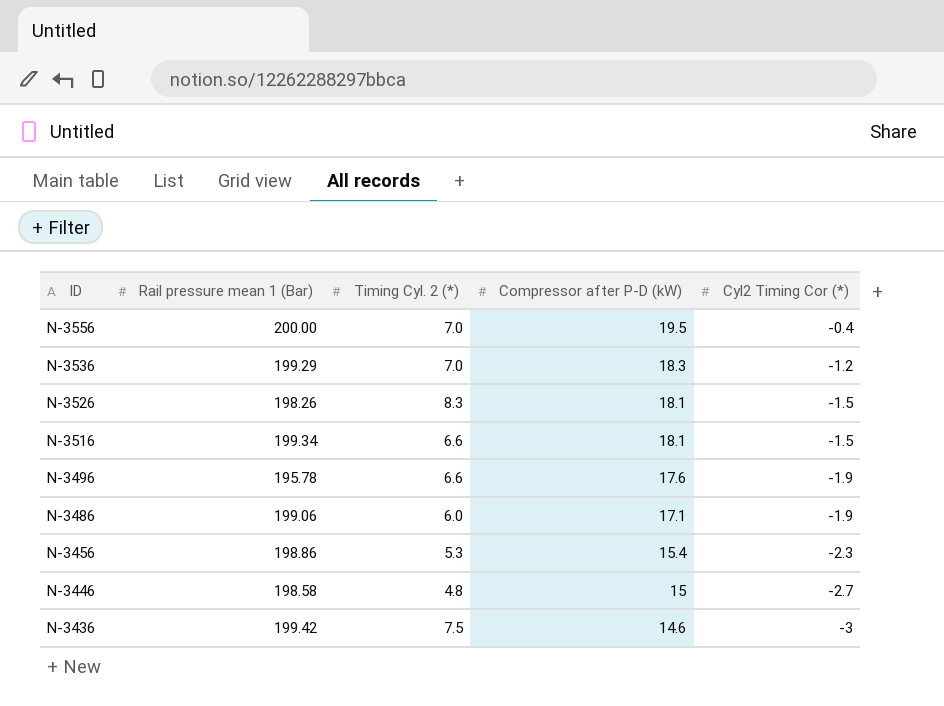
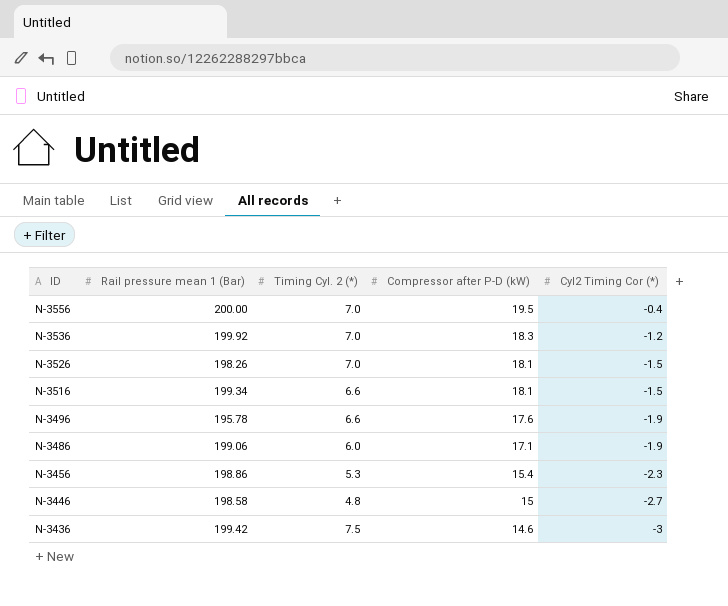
N-3536 | Rail pressure mean 1 (Bar): 199.29 -> 199.92
N-3526 | Timing Cyl. 2 (*): 8.3 -> 7.0

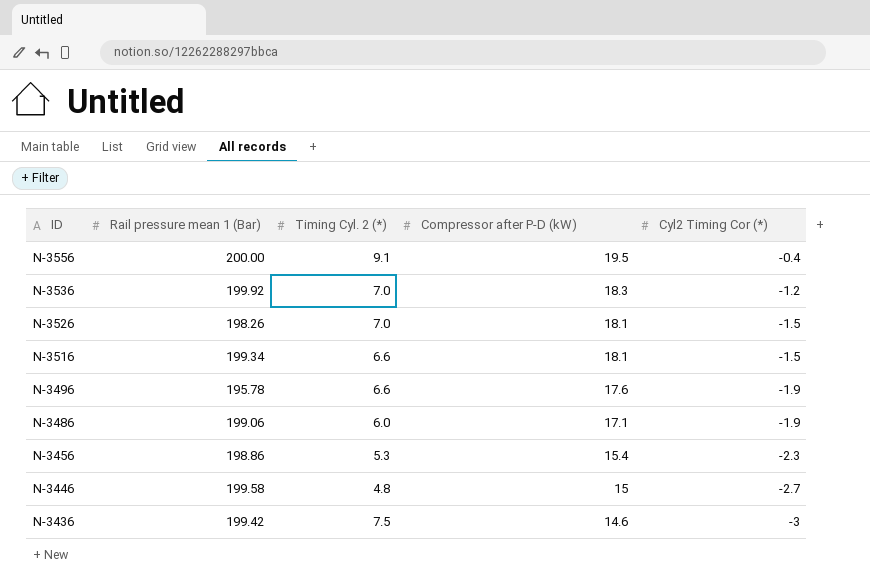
N-3556 | Timing Cyl. 2 (*): 7.0 -> 9.1
N-3446 | Rail pressure mean 1 (Bar): 198.58 -> 199.58

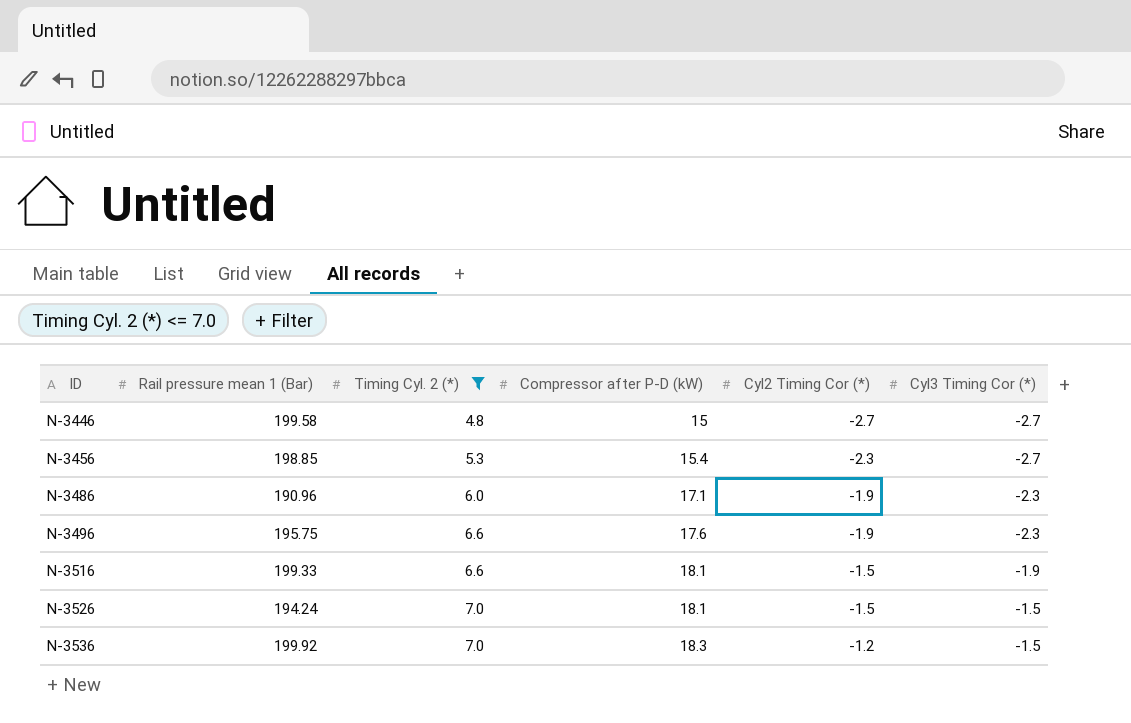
filter: none -> Timing Cyl. 2 (*) <= 7.0
row order: ID descending -> ID ascending
column Cyl3 Timing Cor (*) | position: none -> 6
N-3456 | Rail pressure mean 1 (Bar): 198.86 -> 198.85
N-3486 | Rail pressure mean 1 (Bar): 199.06 -> 190.96
N-3496 | Rail pressure mean 1 (Bar): 195.78 -> 195.75
N-3516 | Rail pressure mean 1 (Bar): 199.34 -> 199.33
N-3526 | Rail pressure mean 1 (Bar): 198.26 -> 194.24

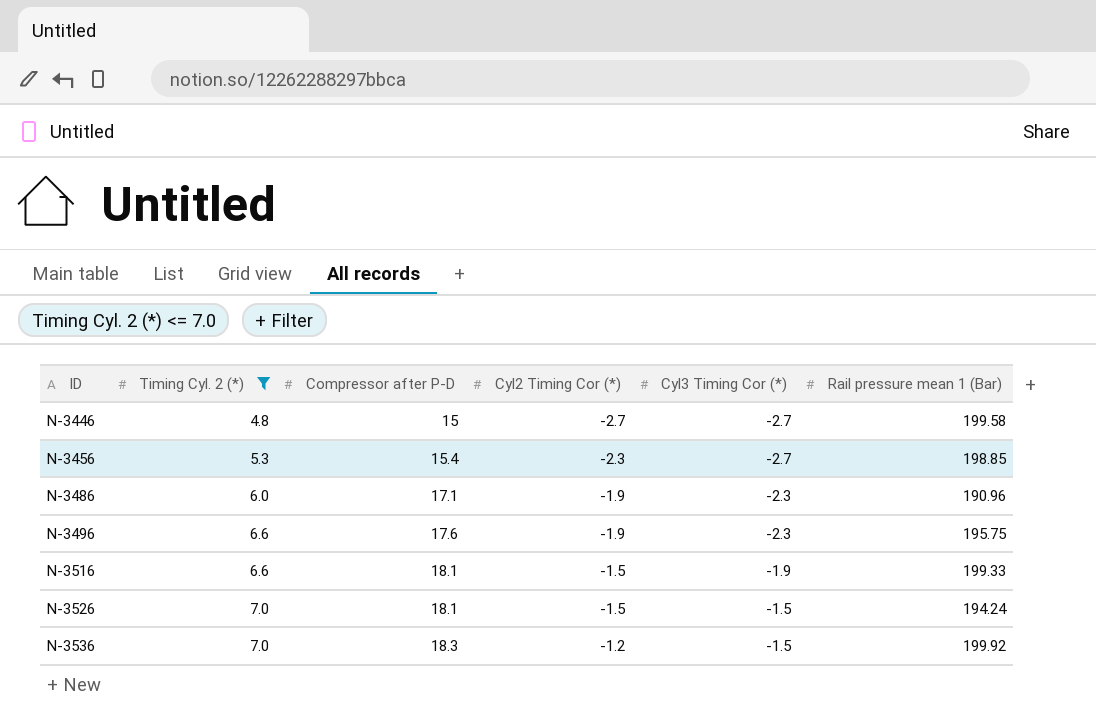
column name: Compressor after P-D (kW) -> Compressor after P-D
column Rail pressure mean 1 (Bar) | position: 2 -> 6

